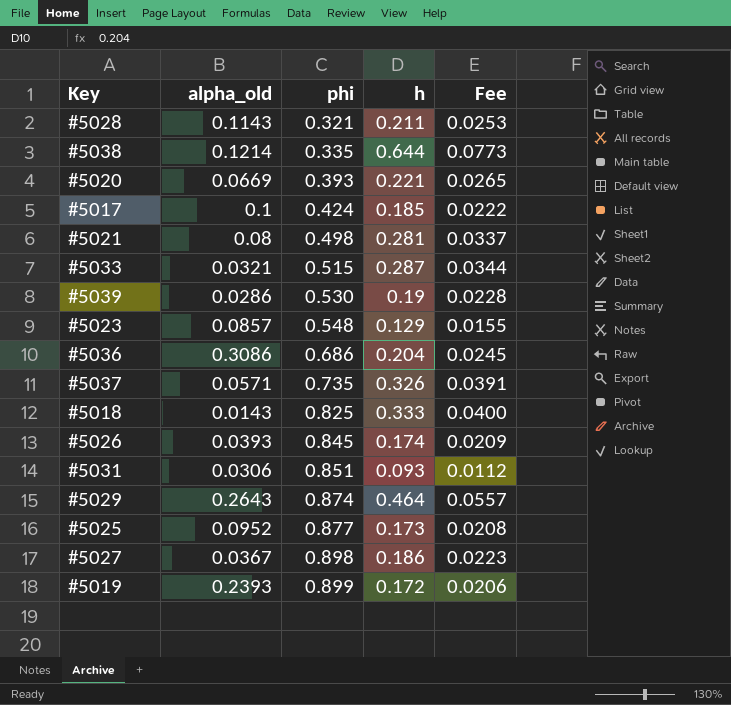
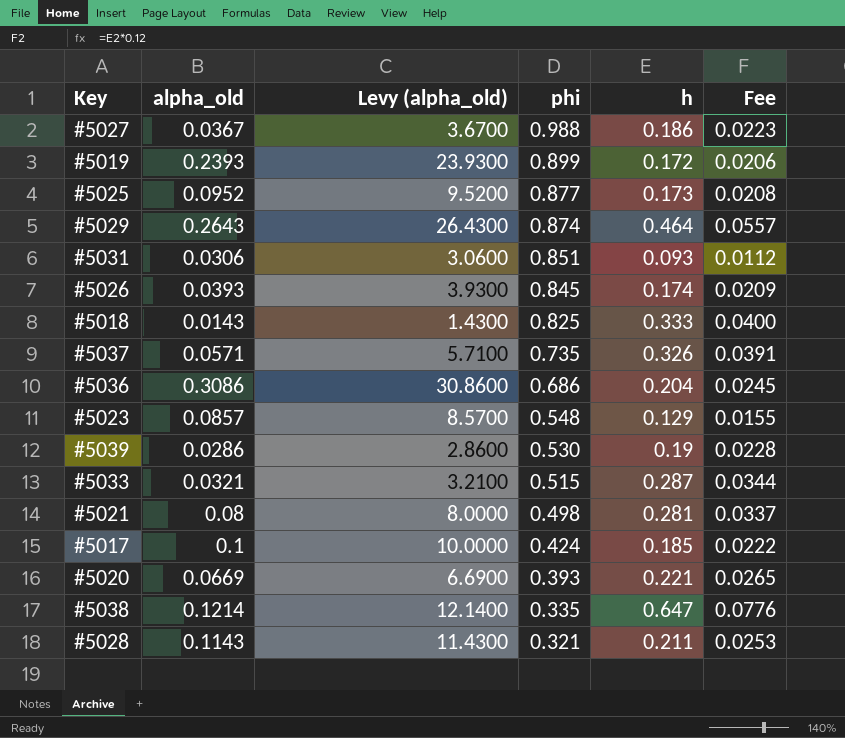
row order: phi ascending -> phi descending
column Levy (alpha_old) | formula: none -> [alpha_old] * 100
#5027 | phi: 0.898 -> 0.988
#5038 | h: 0.644 -> 0.647
#5038 | Fee: 0.0773 -> 0.0776

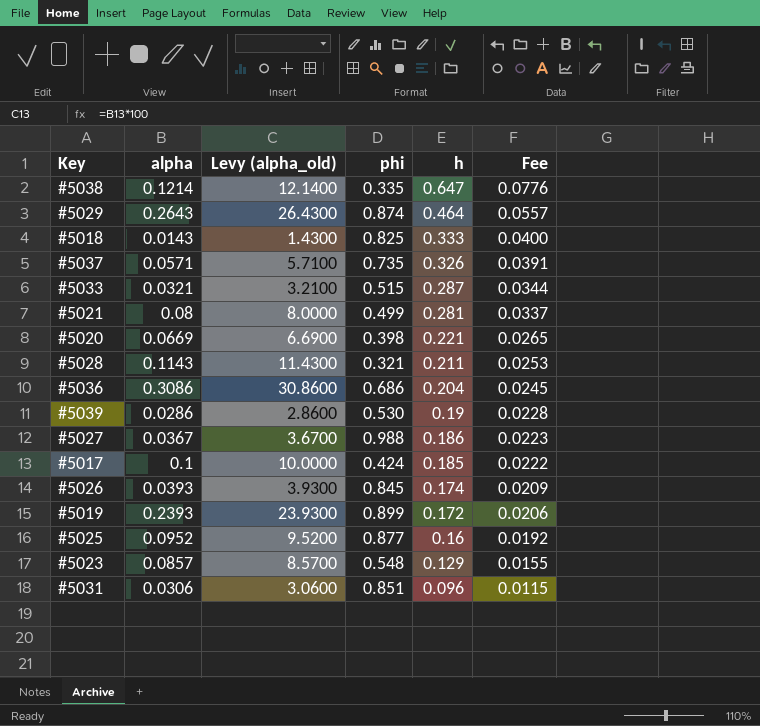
row order: phi descending -> h descending
column name: alpha_old -> alpha
#5021 | phi: 0.498 -> 0.499
#5020 | phi: 0.393 -> 0.398
#5025 | h: 0.173 -> 0.16
#5025 | Fee: 0.0208 -> 0.0192
#5031 | h: 0.093 -> 0.096
#5031 | Fee: 0.0112 -> 0.0115

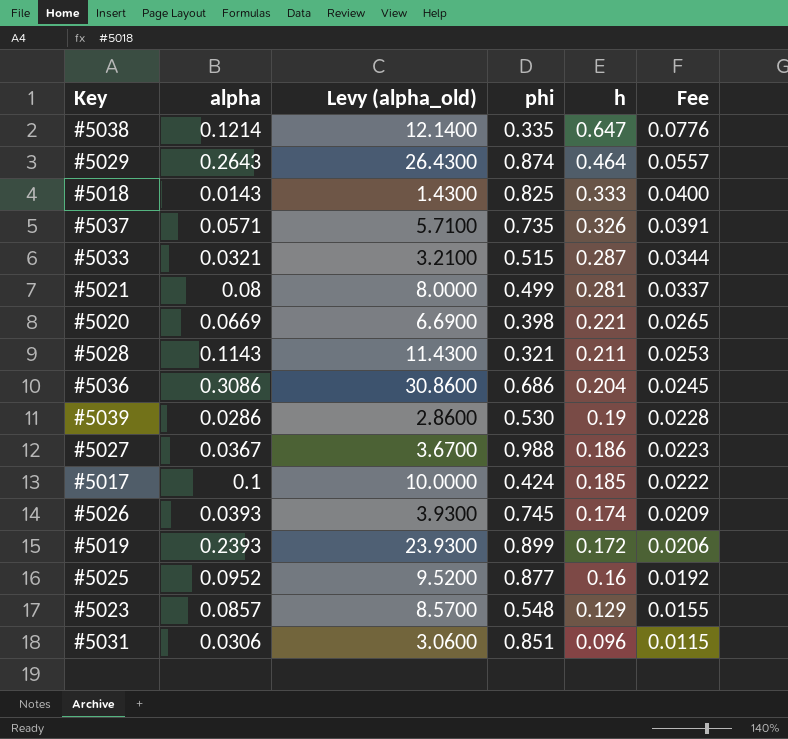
#5026 | phi: 0.845 -> 0.745

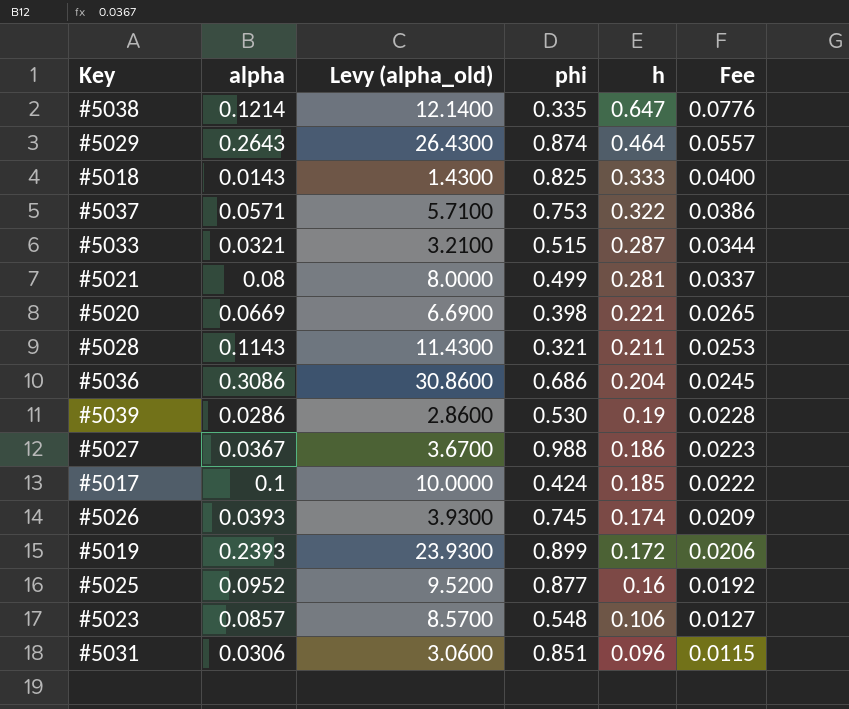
#5037 | phi: 0.735 -> 0.753
#5037 | h: 0.326 -> 0.322
#5037 | Fee: 0.0391 -> 0.0386
#5023 | h: 0.129 -> 0.106
#5023 | Fee: 0.0155 -> 0.0127

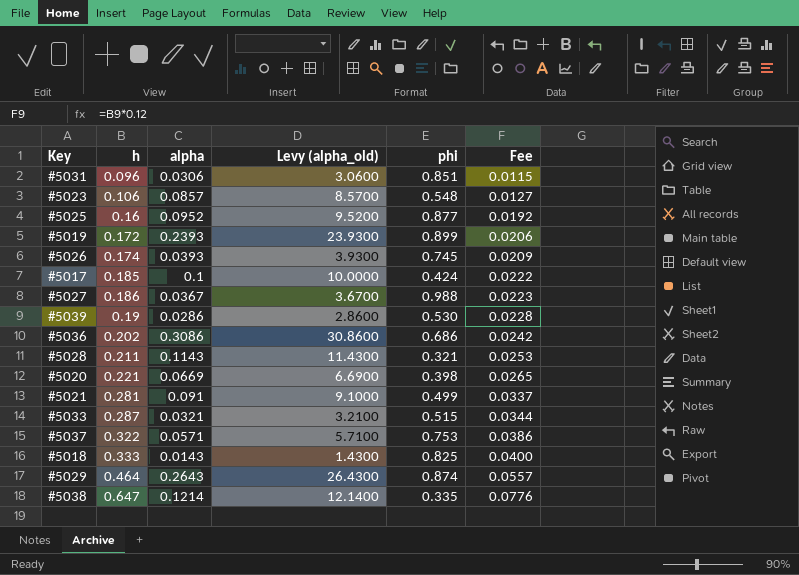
row order: h descending -> h ascending
column h | position: 5 -> 2
#5036 | h: 0.204 -> 0.202
#5036 | Fee: 0.0245 -> 0.0242
#5021 | alpha: 0.08 -> 0.091
#5021 | Levy (alpha_old): 8.0000 -> 9.1000

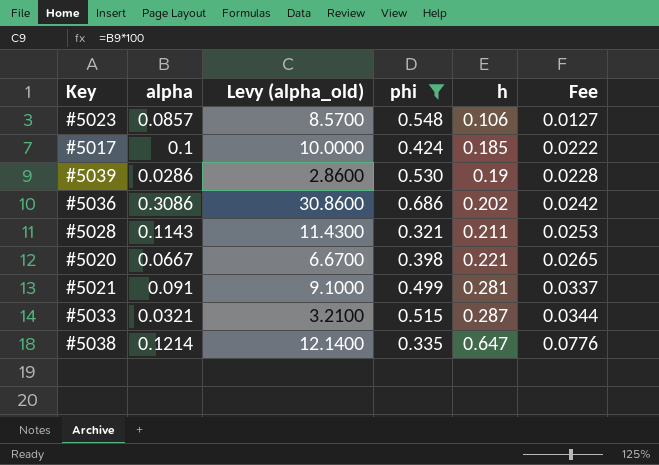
filter: none -> phi <= 0.686
column h | position: 2 -> 5
#5020 | alpha: 0.0669 -> 0.0667
#5020 | Levy (alpha_old): 6.6900 -> 6.6700

